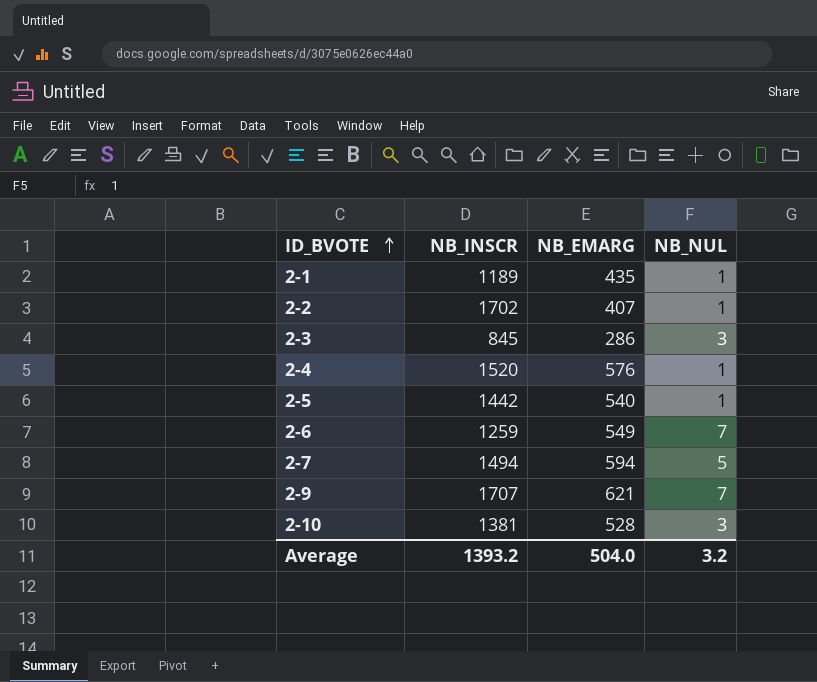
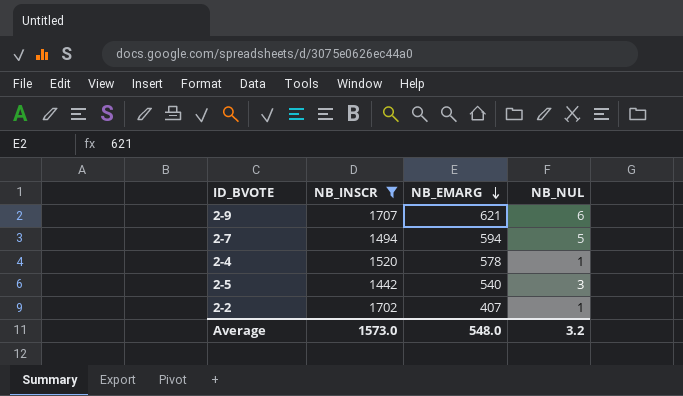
filter: none -> NB_INSCR >= 1442
row order: ID_BVOTE ascending -> NB_EMARG descending
2-9 | NB_NUL: 7 -> 6
2-4 | NB_EMARG: 576 -> 578
2-5 | NB_NUL: 1 -> 3
Average | NB_INSCR: 1393.2 -> 1573.0
Average | NB_EMARG: 504.0 -> 548.0

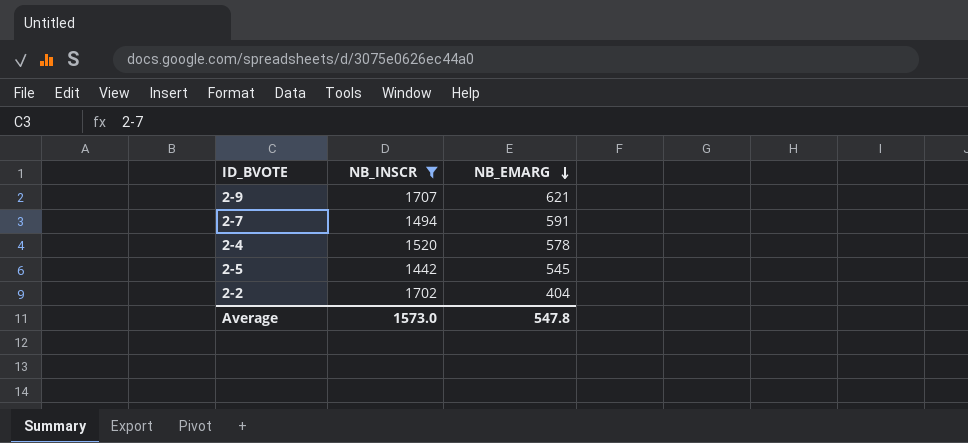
column NB_NUL | position: 4 -> none
2-7 | NB_EMARG: 594 -> 591
2-5 | NB_EMARG: 540 -> 545
2-2 | NB_EMARG: 407 -> 404
Average | NB_EMARG: 548.0 -> 547.8

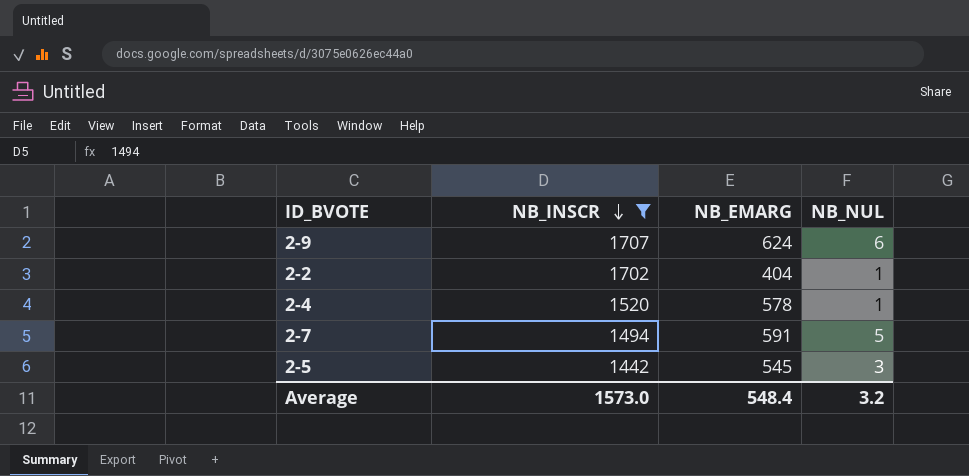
row order: NB_EMARG descending -> NB_INSCR descending
column NB_NUL | position: none -> 4
2-9 | NB_EMARG: 621 -> 624
Average | NB_EMARG: 547.8 -> 548.4

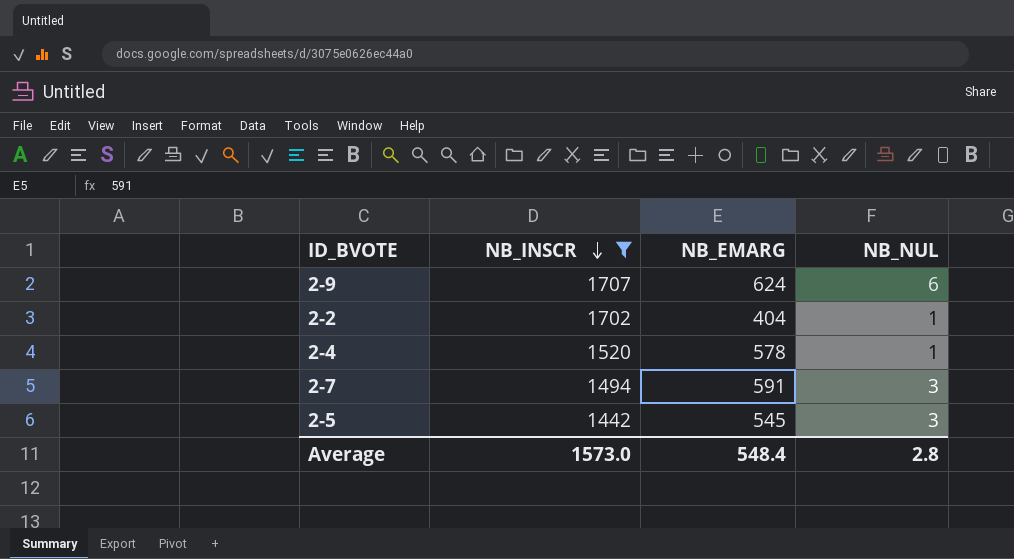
2-7 | NB_NUL: 5 -> 3
Average | NB_NUL: 3.2 -> 2.8

